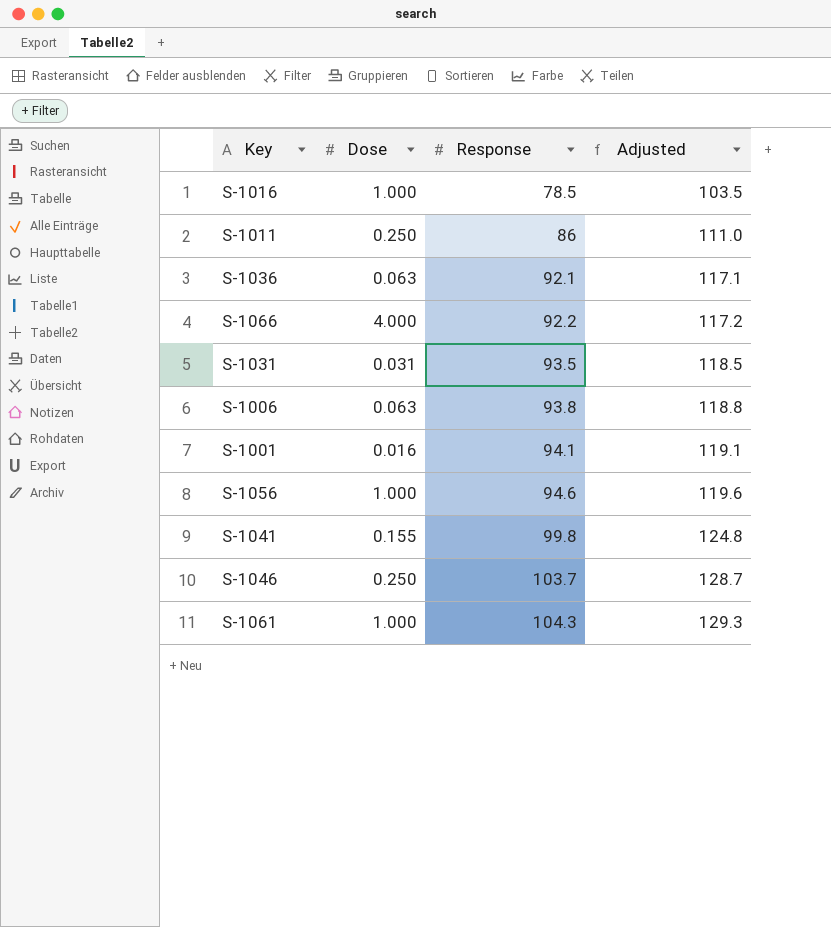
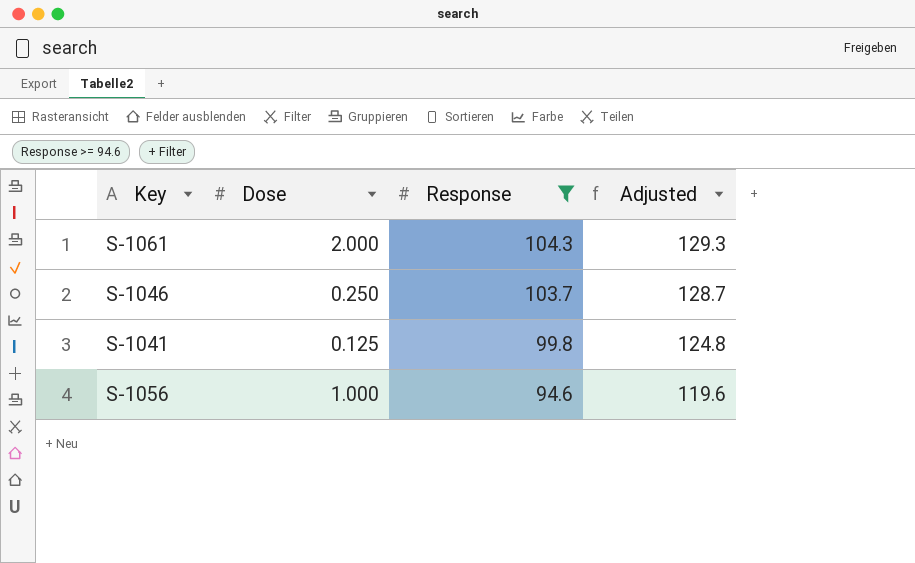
filter: none -> Response >= 94.6
row order: Response ascending -> Response descending
S-1061 | Dose: 1.000 -> 2.000
S-1041 | Dose: 0.155 -> 0.125

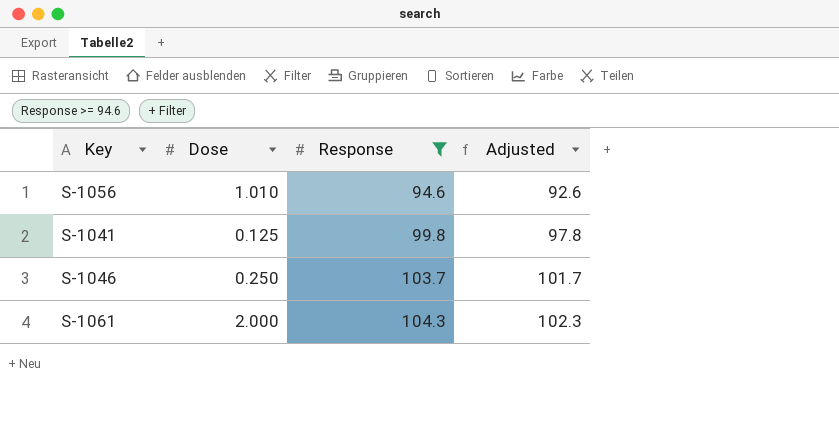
row order: Response descending -> Response ascending
column Adjusted | formula: [Response] + 25 -> [Response] - 2
S-1056 | Dose: 1.000 -> 1.010

